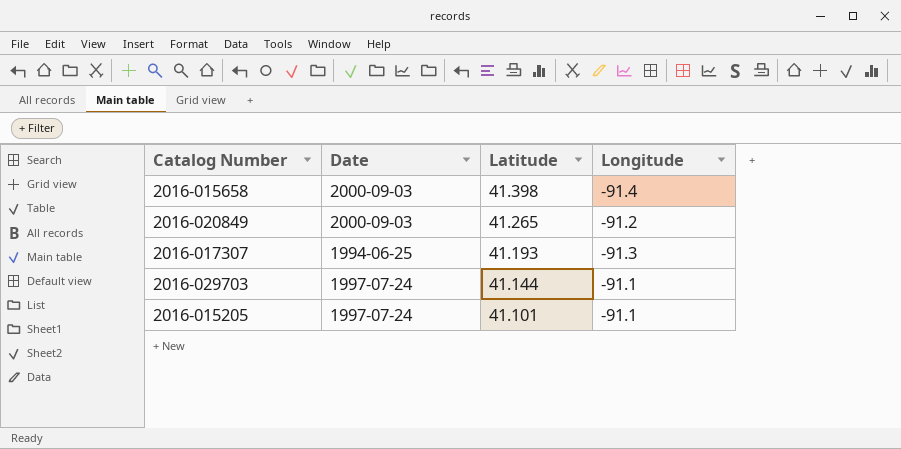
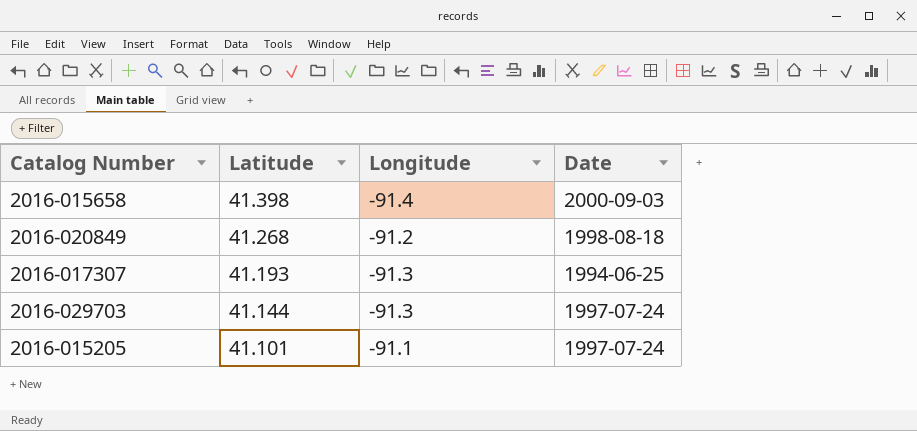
column Date | position: 2 -> 4
2016-020849 | Latitude: 41.265 -> 41.268
2016-020849 | Date: 2000-09-03 -> 1998-08-18
2016-029703 | Longitude: -91.1 -> -91.3

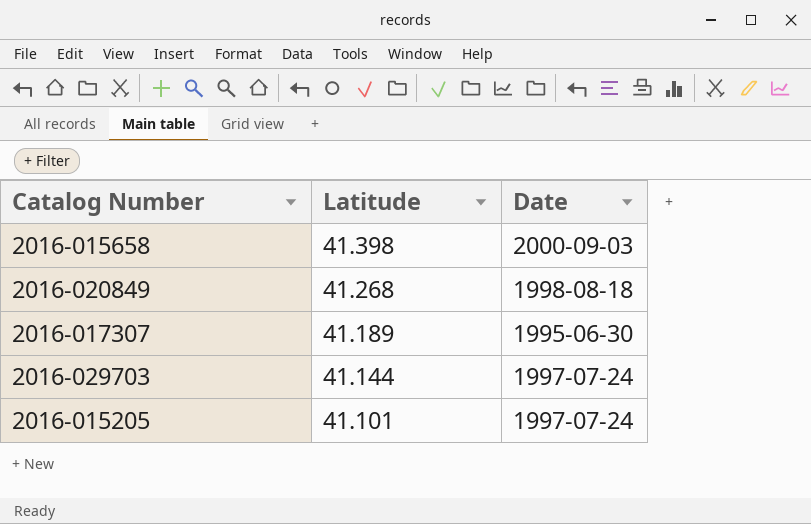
column Longitude | position: 3 -> none
2016-017307 | Latitude: 41.193 -> 41.189
2016-017307 | Date: 1994-06-25 -> 1995-06-30

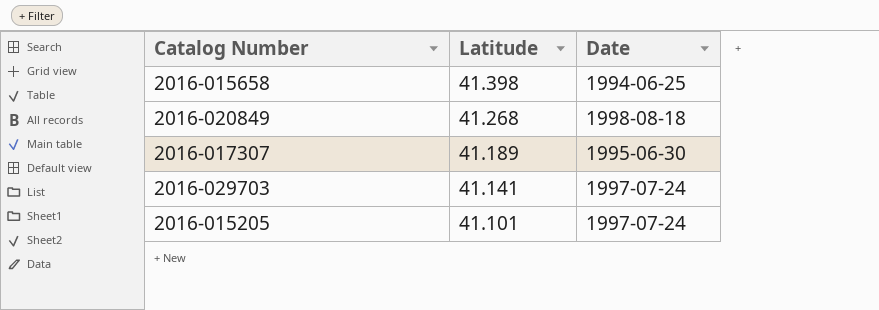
2016-015658 | Date: 2000-09-03 -> 1994-06-25
2016-029703 | Latitude: 41.144 -> 41.141

